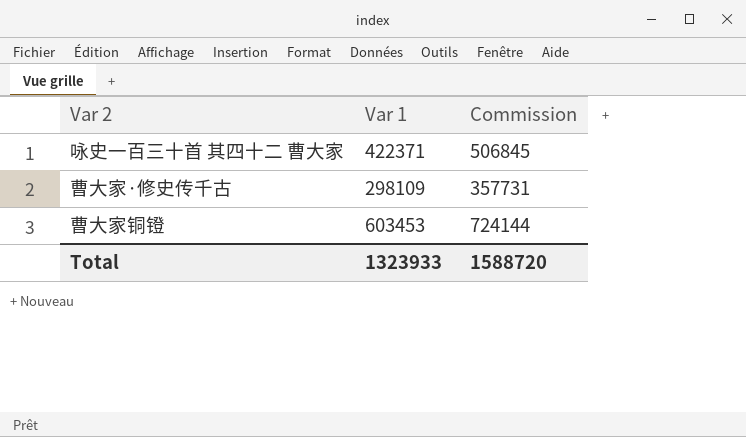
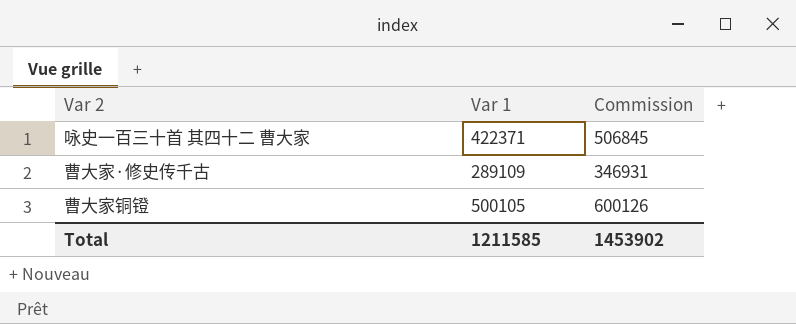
曹大家·修史传千古 | Var 1: 298109 -> 289109
曹大家·修史传千古 | Commission: 357731 -> 346931
曹大家铜镫 | Var 1: 603453 -> 500105
曹大家铜镫 | Commission: 724144 -> 600126
Total | Var 1: 1323933 -> 1211585
Total | Commission: 1588720 -> 1453902

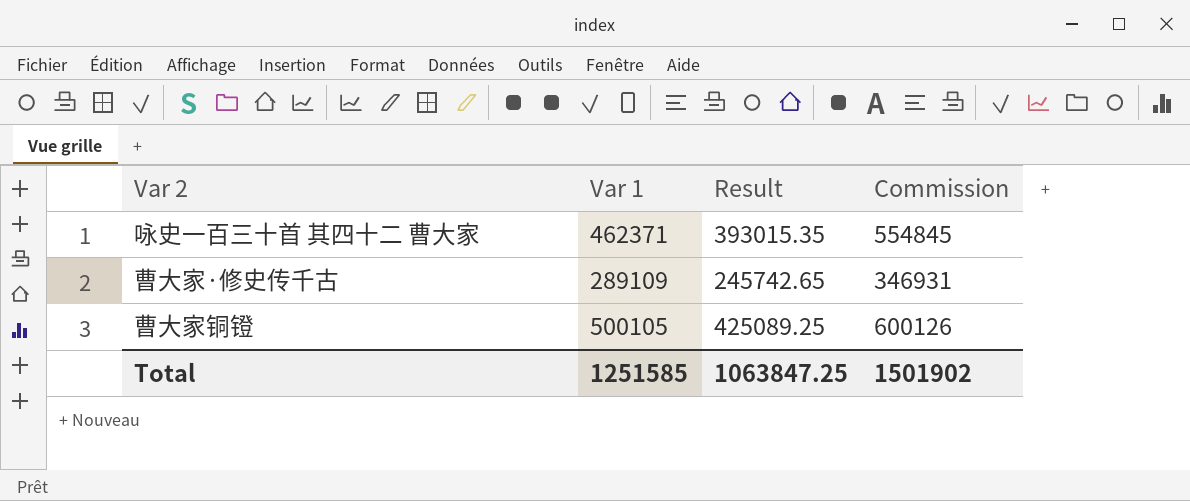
column Result | formula: none -> [Var 1] * 0.85
咏史一百三十首 其四十二 曹大家 | Var 1: 422371 -> 462371
咏史一百三十首 其四十二 曹大家 | Commission: 506845 -> 554845
Total | Var 1: 1211585 -> 1251585
Total | Commission: 1453902 -> 1501902

